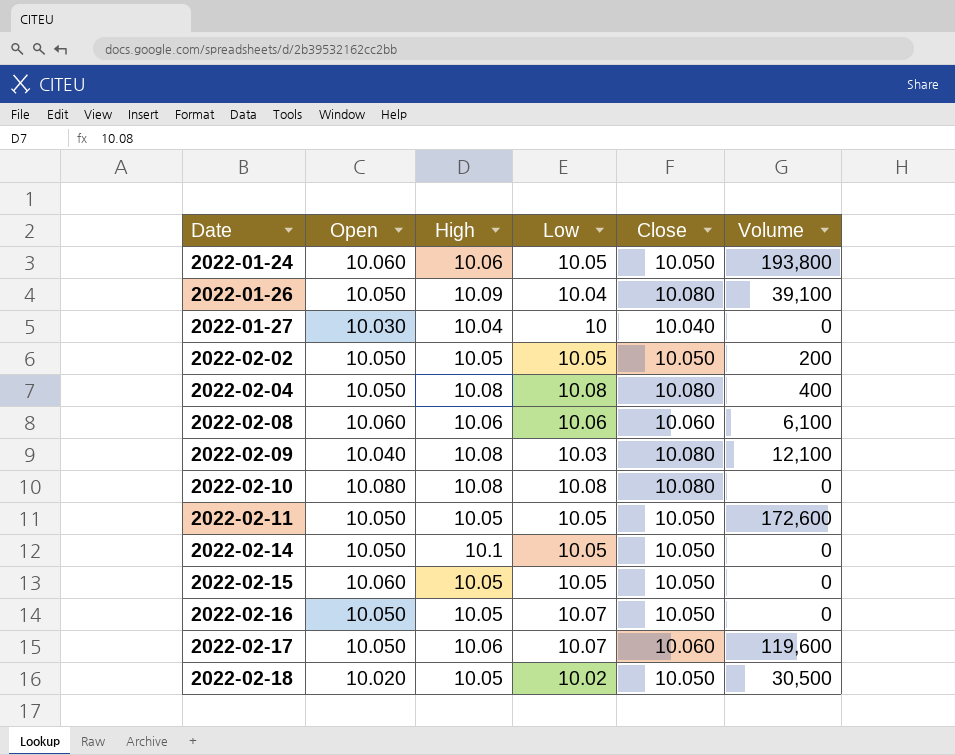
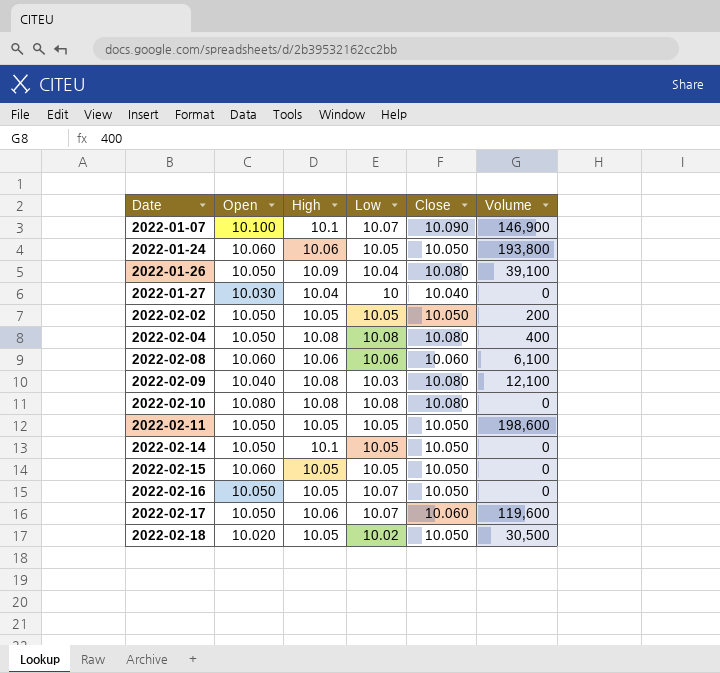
row 2022-01-07: none -> 10.100 | 10.1 | 10.07 | 10.090 | 146,900
2022-02-11 | Volume: 172,600 -> 198,600

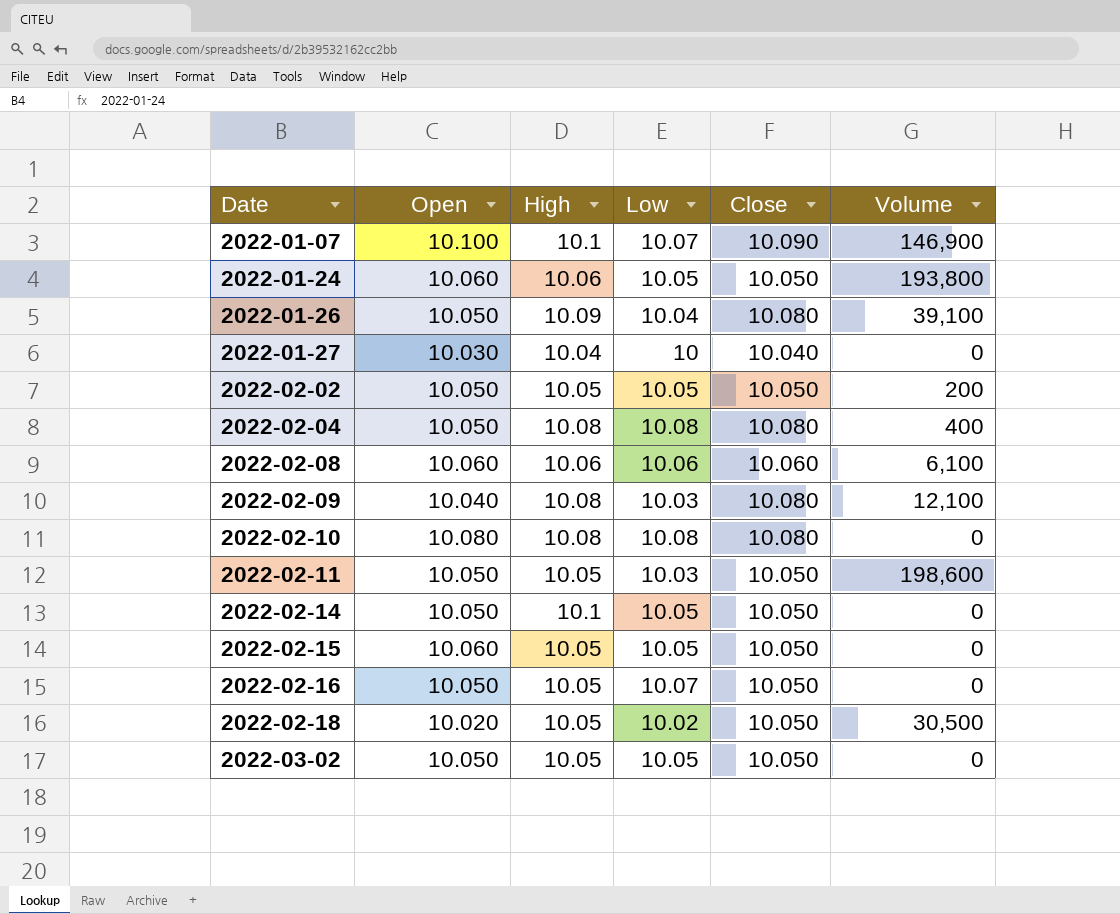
row 2022-02-17: 10.050 | 10.06 | 10.07 | 10.060 | 119,600 -> none
2022-02-11 | Low: 10.05 -> 10.03
row 2022-03-02: none -> 10.050 | 10.05 | 10.05 | 10.050 | 0

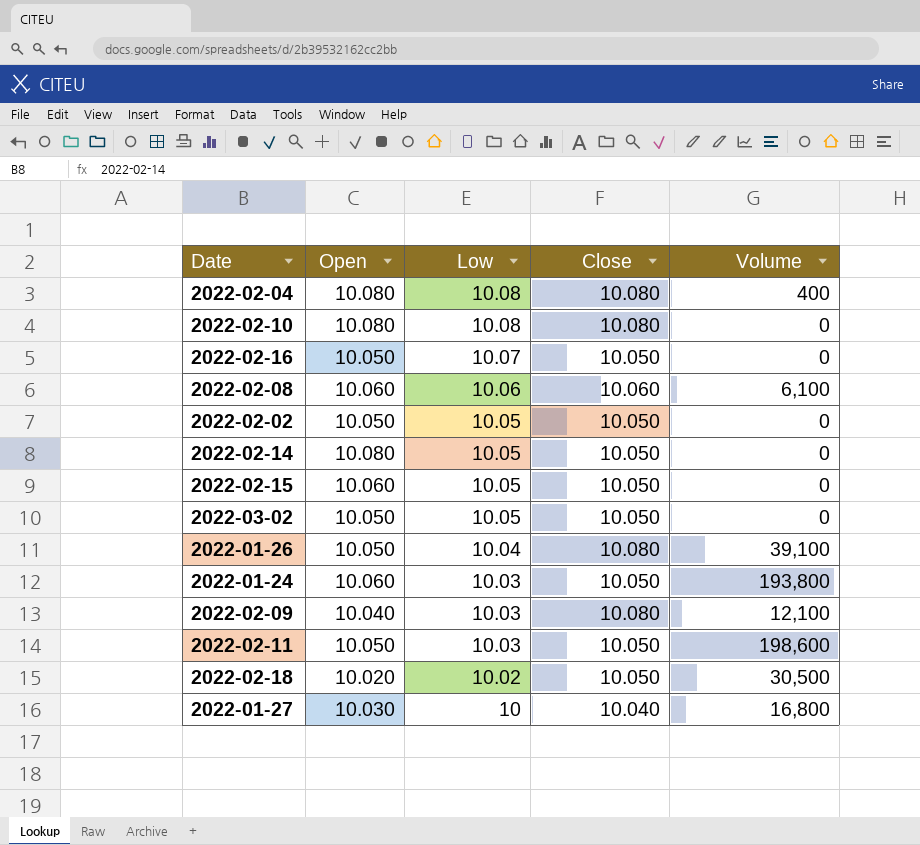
row order: Date ascending -> Low descending
column High | position: 3 -> none
row 2022-01-07: 10.100 | 10.1 | 10.07 | 10.090 | 146,900 -> none
2022-02-04 | Open: 10.050 -> 10.080
2022-02-02 | Volume: 200 -> 0
2022-02-14 | Open: 10.050 -> 10.080
2022-01-24 | Low: 10.05 -> 10.03
2022-01-27 | Volume: 0 -> 16,800

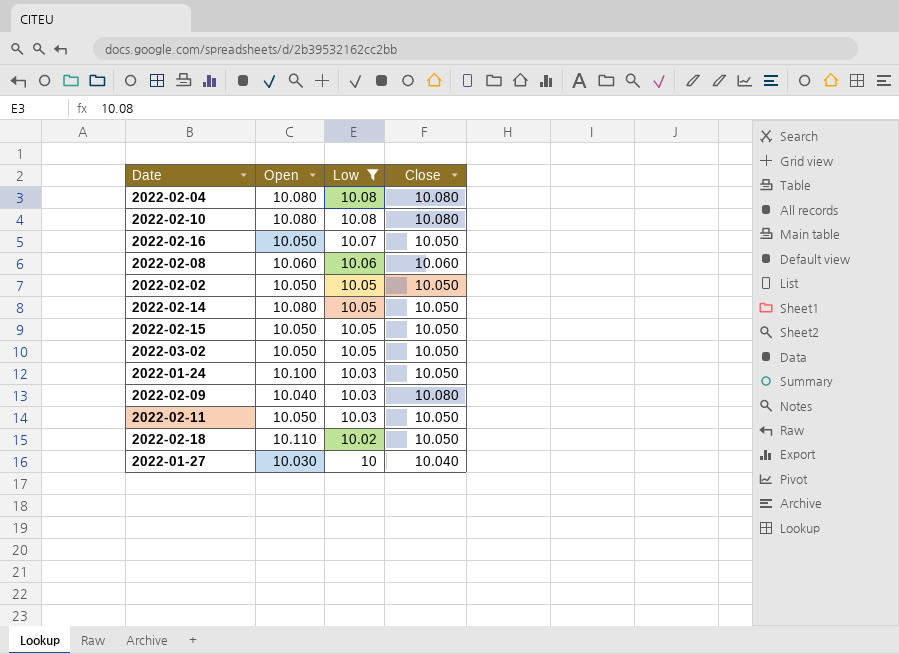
filter: none -> Low != 10.04
column Volume | position: 5 -> none
2022-02-15 | Open: 10.060 -> 10.050
2022-01-24 | Open: 10.060 -> 10.100
2022-02-18 | Open: 10.020 -> 10.110

